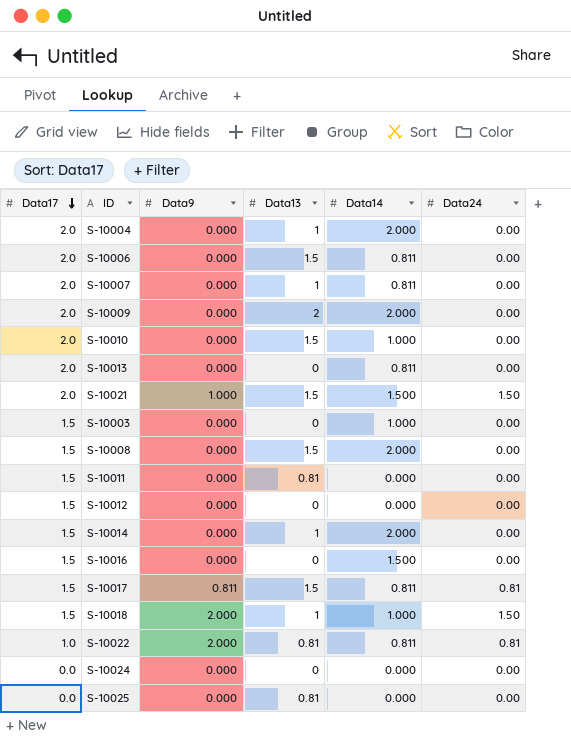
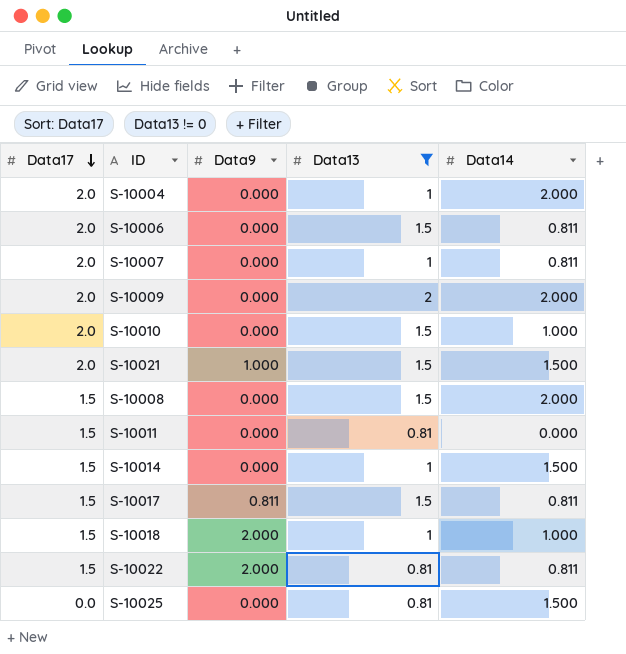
filter: none -> Data13 != 0
column Data24 | position: 6 -> none
S-10014 | Data14: 2.000 -> 1.500
S-10022 | Data17: 1.0 -> 1.5
S-10025 | Data14: 0.000 -> 1.500

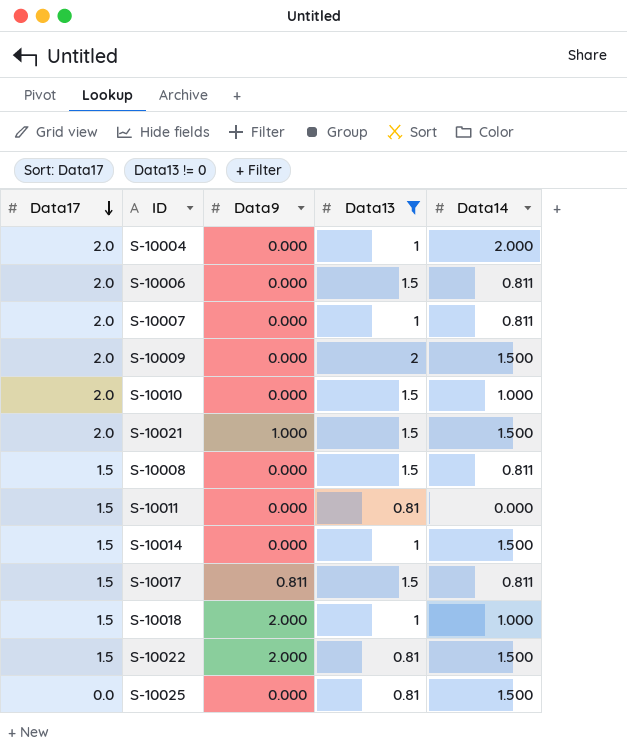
S-10009 | Data14: 2.000 -> 1.500
S-10008 | Data14: 2.000 -> 0.811
S-10022 | Data14: 0.811 -> 1.500

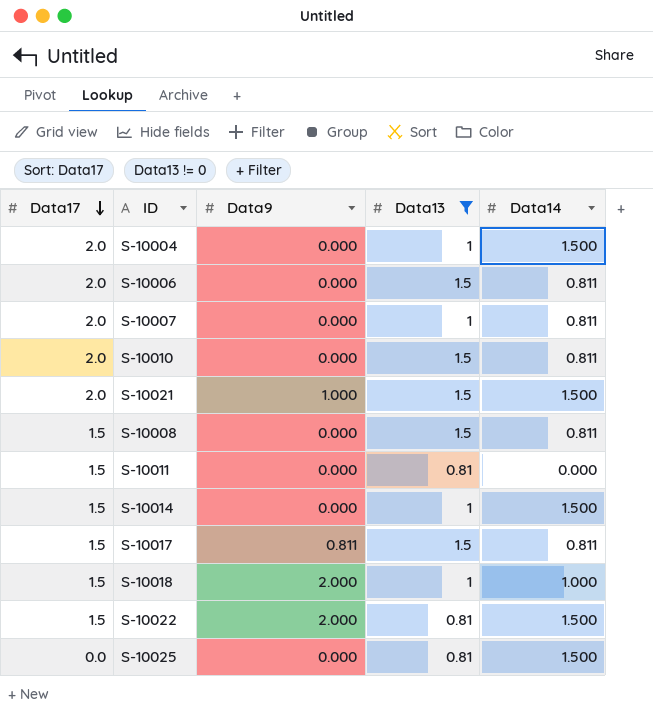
row S-10009: 2.0 | 0.000 | 2 | 1.500 -> none
S-10004 | Data14: 2.000 -> 1.500
S-10010 | Data14: 1.000 -> 0.811

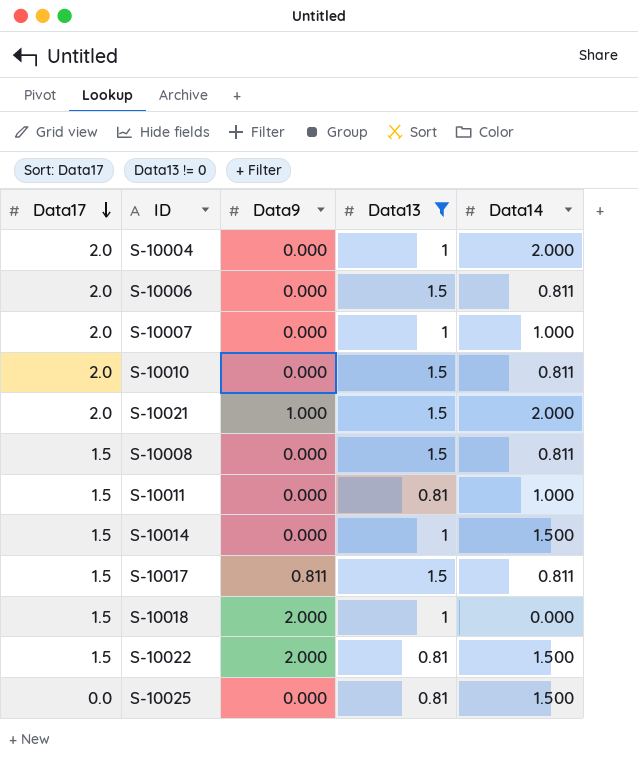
S-10004 | Data14: 1.500 -> 2.000
S-10007 | Data14: 0.811 -> 1.000
S-10021 | Data14: 1.500 -> 2.000
S-10011 | Data14: 0.000 -> 1.000
S-10018 | Data14: 1.000 -> 0.000

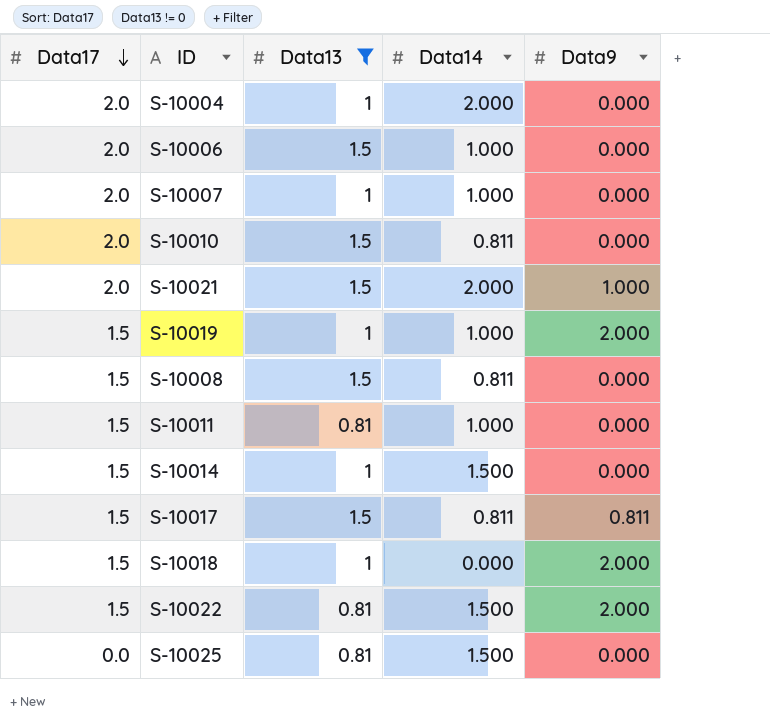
column Data9 | position: 3 -> 5
S-10006 | Data14: 0.811 -> 1.000
row S-10019: none -> 1.5 | 1 | 1.000 | 2.000

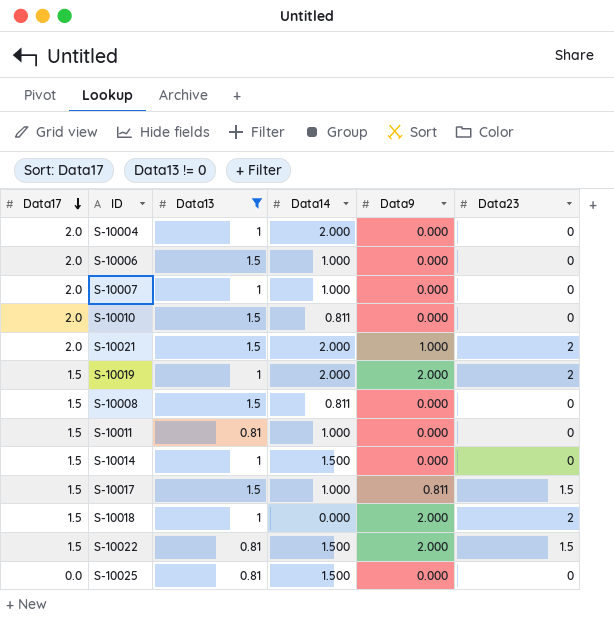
column Data23 | position: none -> 6
S-10019 | Data14: 1.000 -> 2.000
S-10017 | Data14: 0.811 -> 1.000

